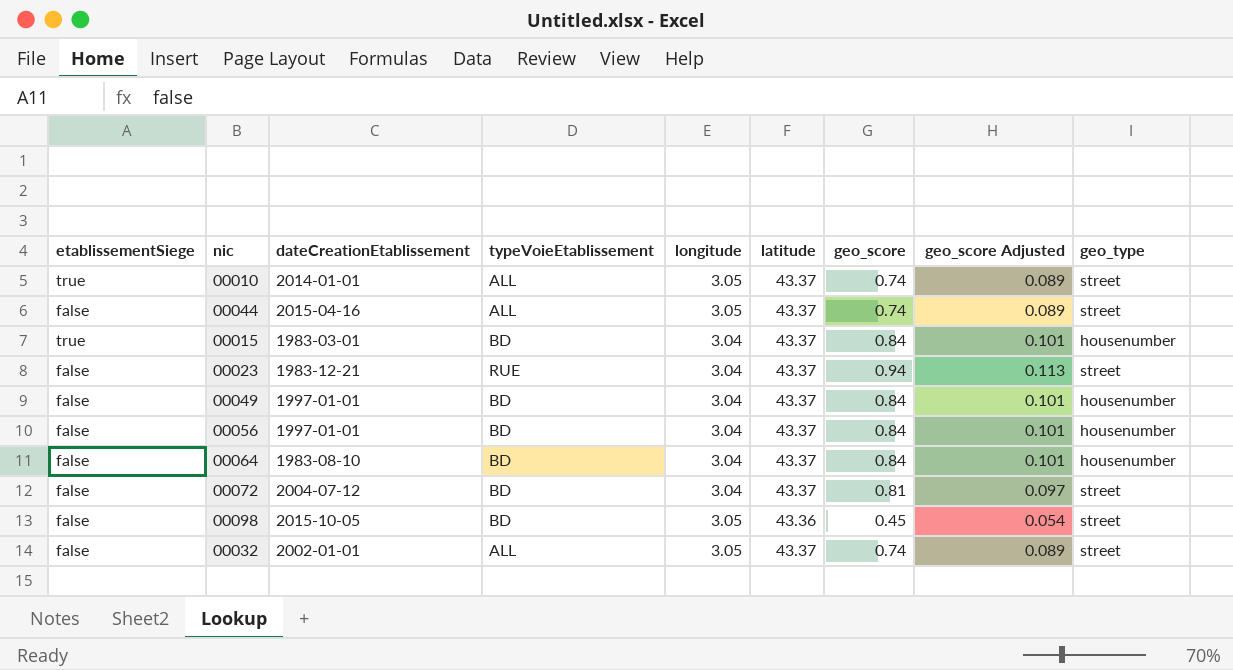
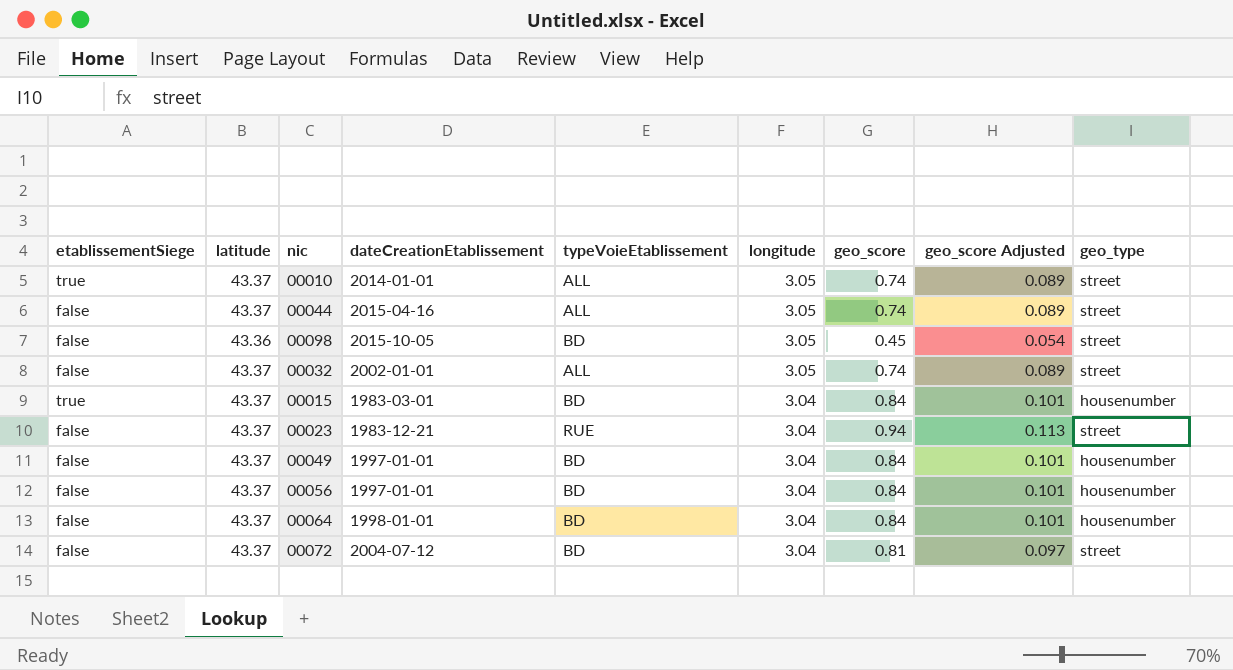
row order: none -> longitude descending
column latitude | position: 6 -> 2
00064 | dateCreationEtablissement: 1983-08-10 -> 1998-01-01

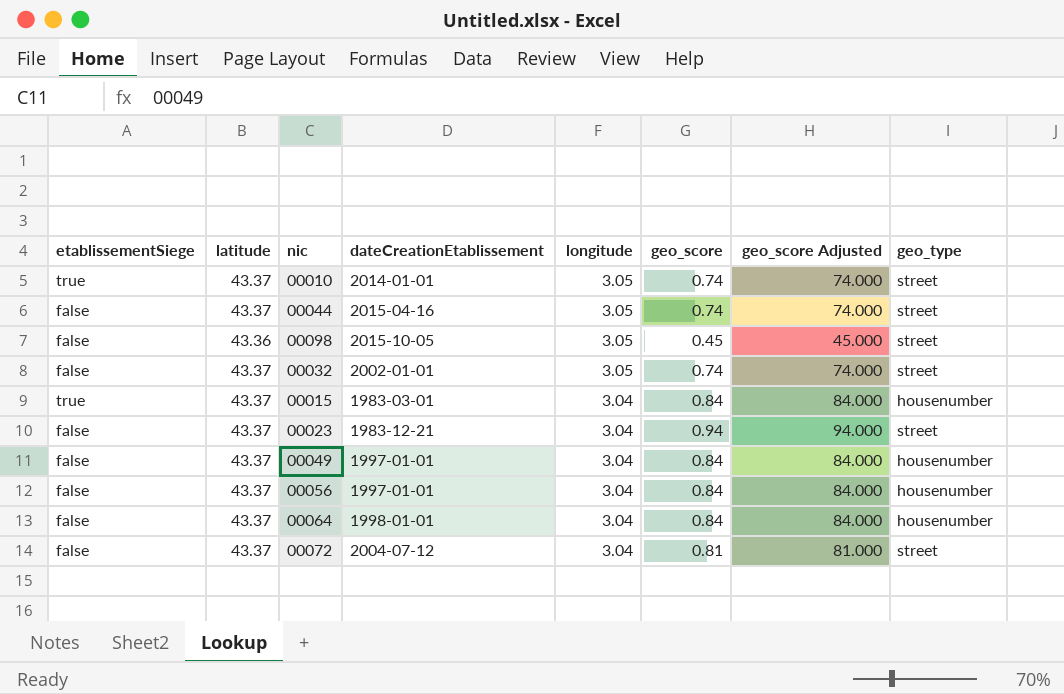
column typeVoieEtablissement | position: 5 -> none
column geo_score Adjusted | formula: [geo_score] * 0.12 -> [geo_score] * 100

